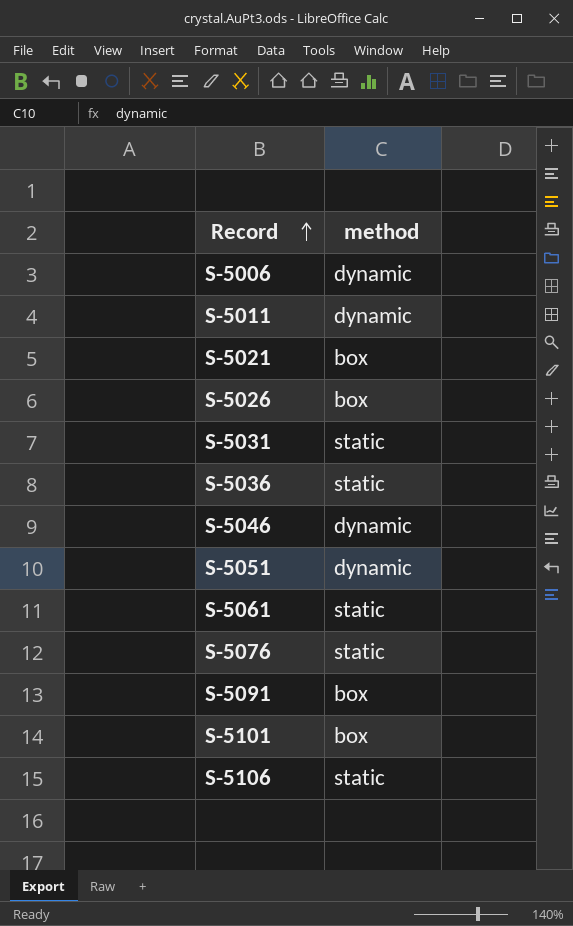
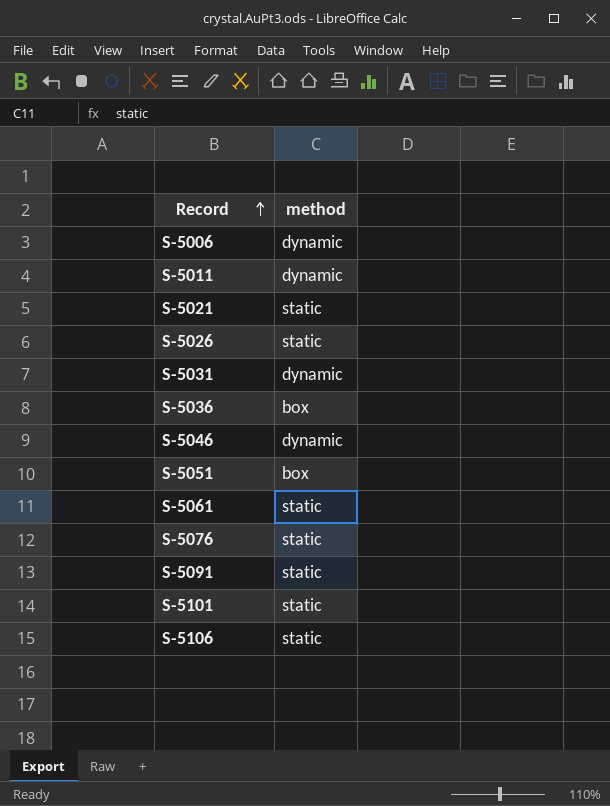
S-5021 | method: box -> static
S-5026 | method: box -> static
S-5031 | method: static -> dynamic
S-5036 | method: static -> box
S-5051 | method: dynamic -> box
S-5091 | method: box -> static
S-5101 | method: box -> static

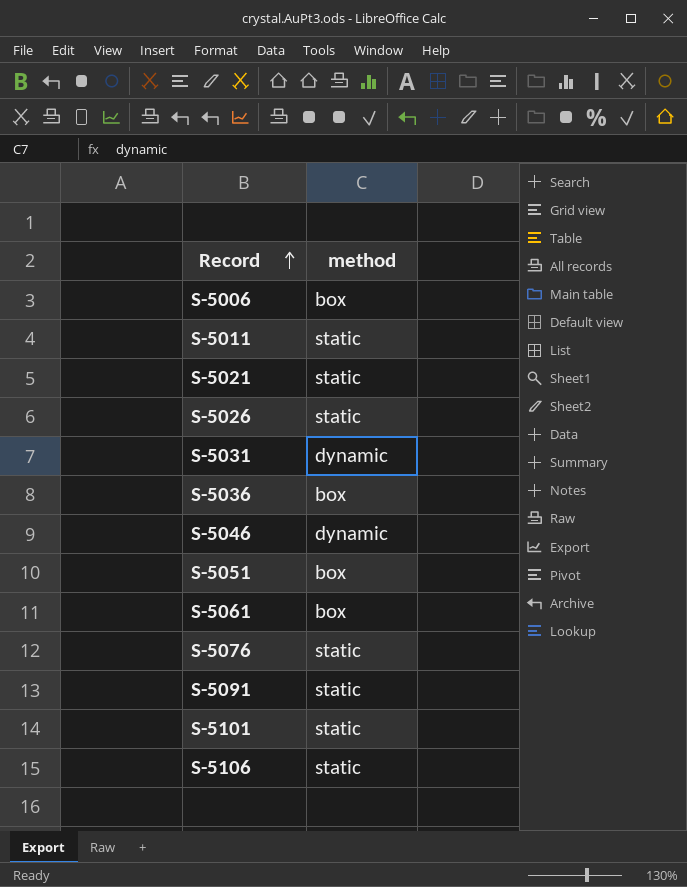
S-5006 | method: dynamic -> box
S-5011 | method: dynamic -> static
S-5061 | method: static -> box

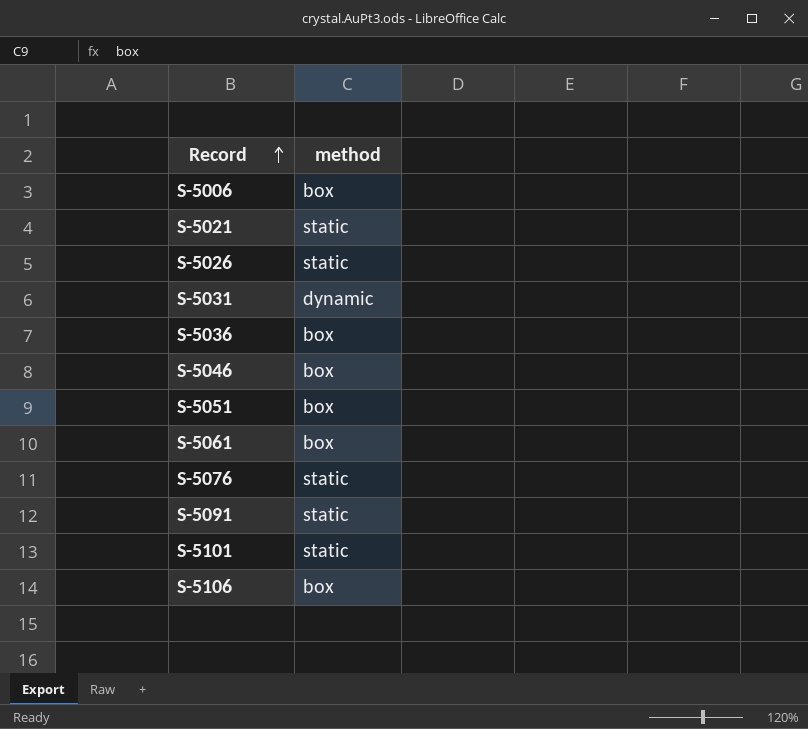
row S-5011: static -> none
S-5046 | method: dynamic -> box
S-5106 | method: static -> box

